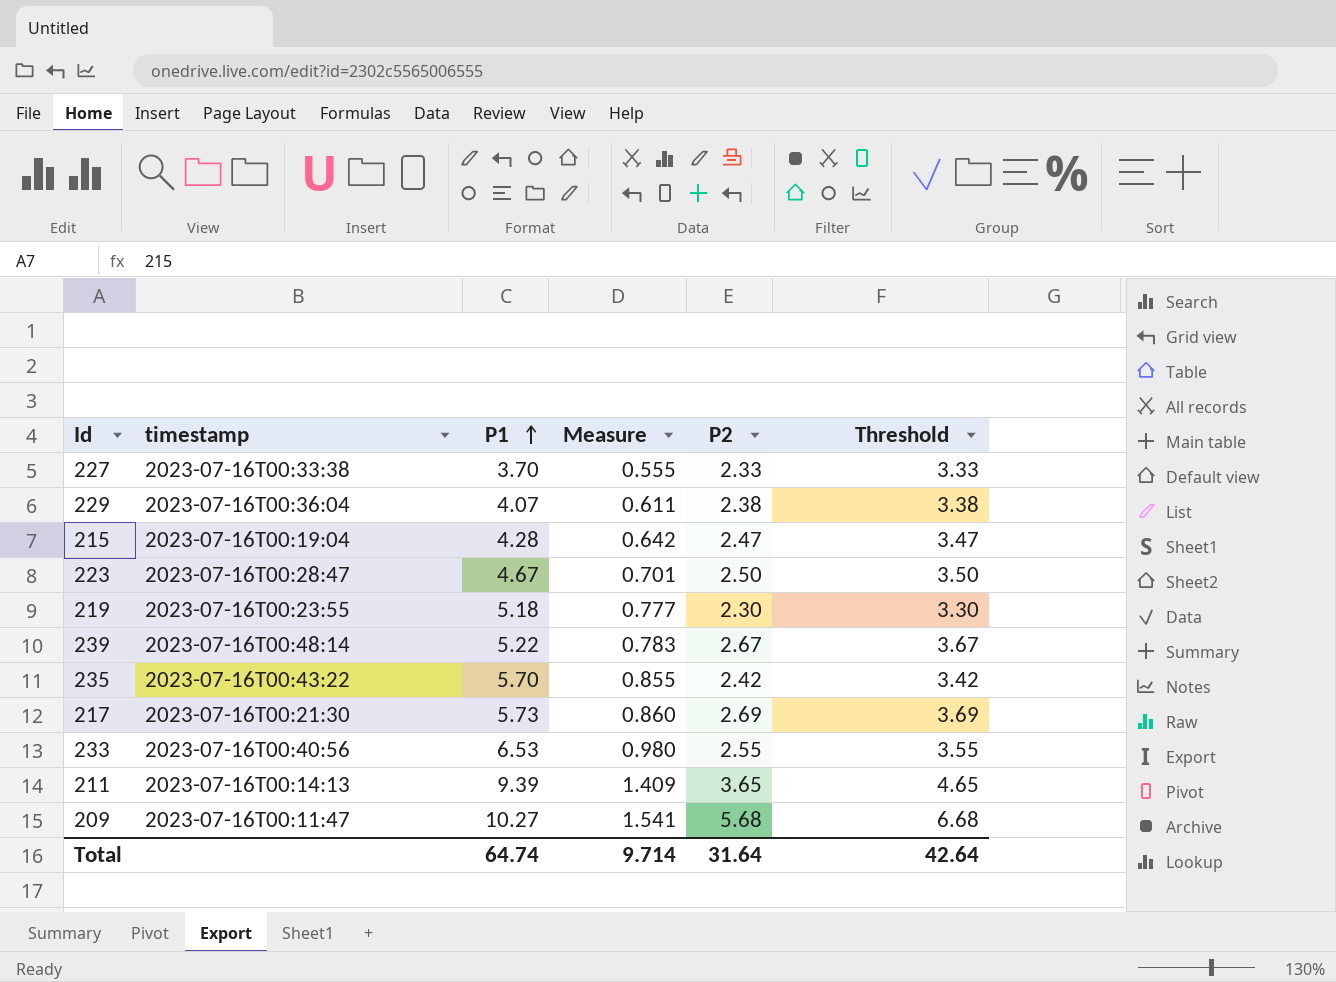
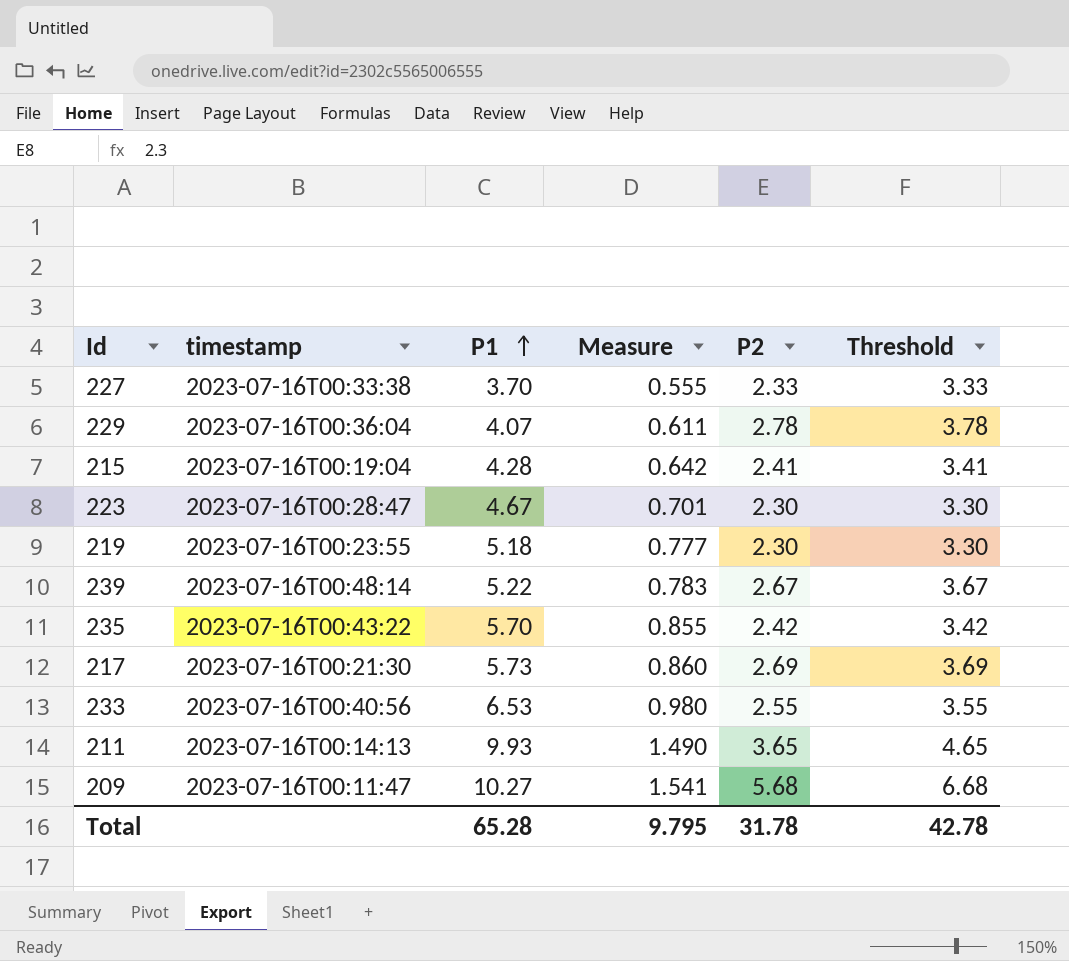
229 | P2: 2.38 -> 2.78
229 | Threshold: 3.38 -> 3.78
215 | P2: 2.47 -> 2.41
215 | Threshold: 3.47 -> 3.41
223 | P2: 2.50 -> 2.30
223 | Threshold: 3.50 -> 3.30
211 | P1: 9.39 -> 9.93
211 | Measure: 1.409 -> 1.490
Total | P1: 64.74 -> 65.28
Total | Measure: 9.714 -> 9.795
Total | P2: 31.64 -> 31.78
Total | Threshold: 42.64 -> 42.78

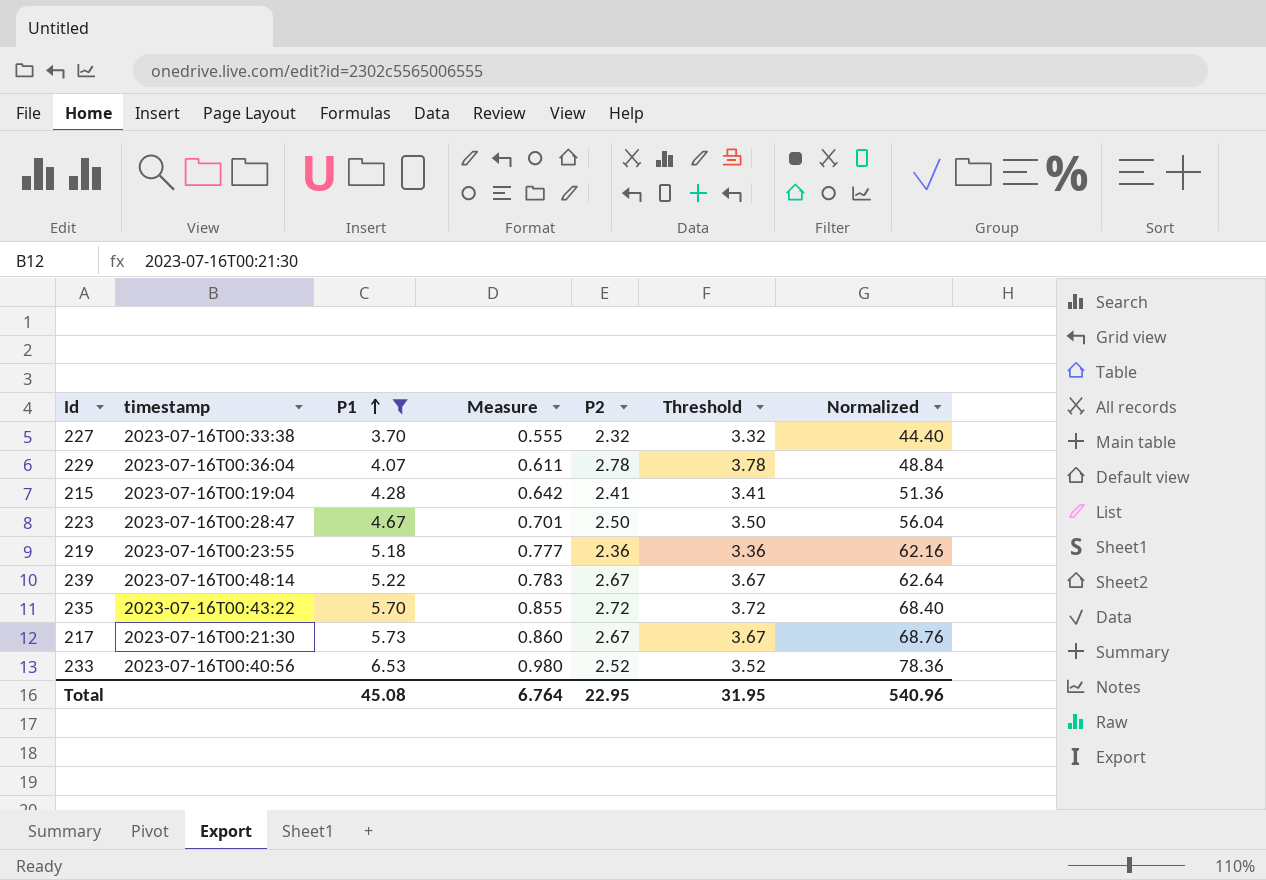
filter: none -> P1 <= 6.53
column Normalized | formula: none -> [P1] * 12
227 | P2: 2.33 -> 2.32
227 | Threshold: 3.33 -> 3.32
223 | P2: 2.30 -> 2.50
223 | Threshold: 3.30 -> 3.50
219 | P2: 2.30 -> 2.36
219 | Threshold: 3.30 -> 3.36
235 | P2: 2.42 -> 2.72
235 | Threshold: 3.42 -> 3.72
217 | P2: 2.69 -> 2.67
217 | Threshold: 3.69 -> 3.67
233 | P2: 2.55 -> 2.52
233 | Threshold: 3.55 -> 3.52
Total | P1: 65.28 -> 45.08
Total | Measure: 9.795 -> 6.764
Total | P2: 31.78 -> 22.95
Total | Threshold: 42.78 -> 31.95

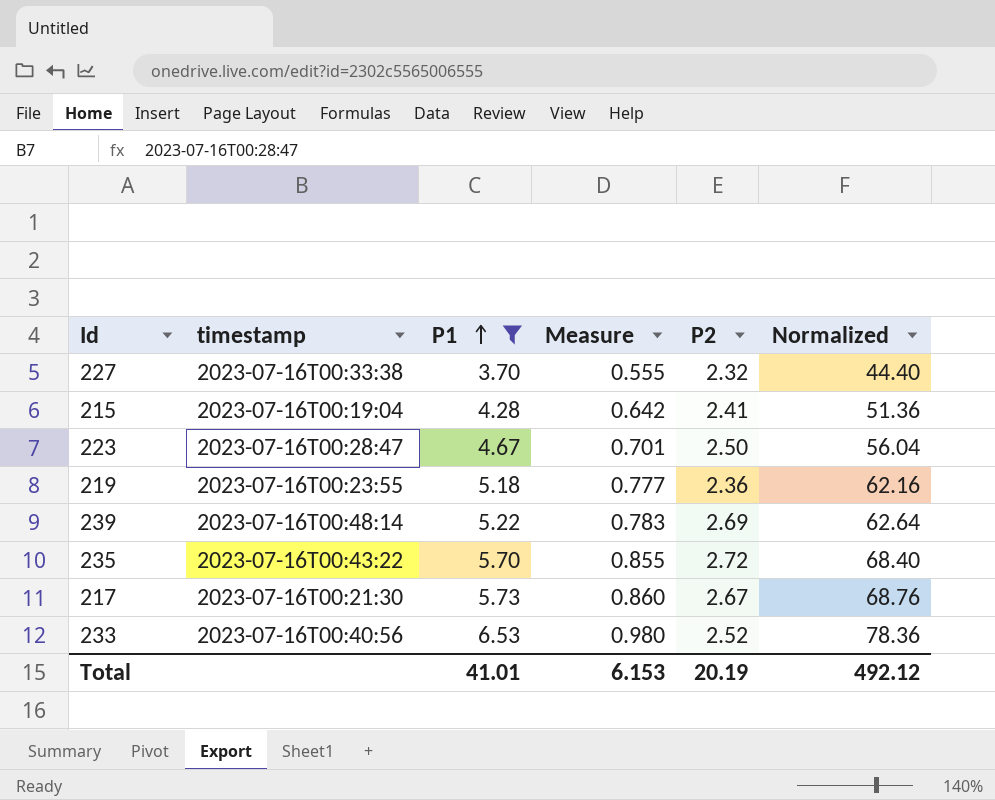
column Threshold | formula: [P2] + 1 -> none
row 229: 2023-07-16T00:36:04 | 4.07 | 0.611 | 2.78 | 3.78 | 48.84 -> none
239 | P2: 2.67 -> 2.69
Total | P1: 45.08 -> 41.01
Total | Measure: 6.764 -> 6.153
Total | P2: 22.95 -> 20.19
Total | Normalized: 540.96 -> 492.12

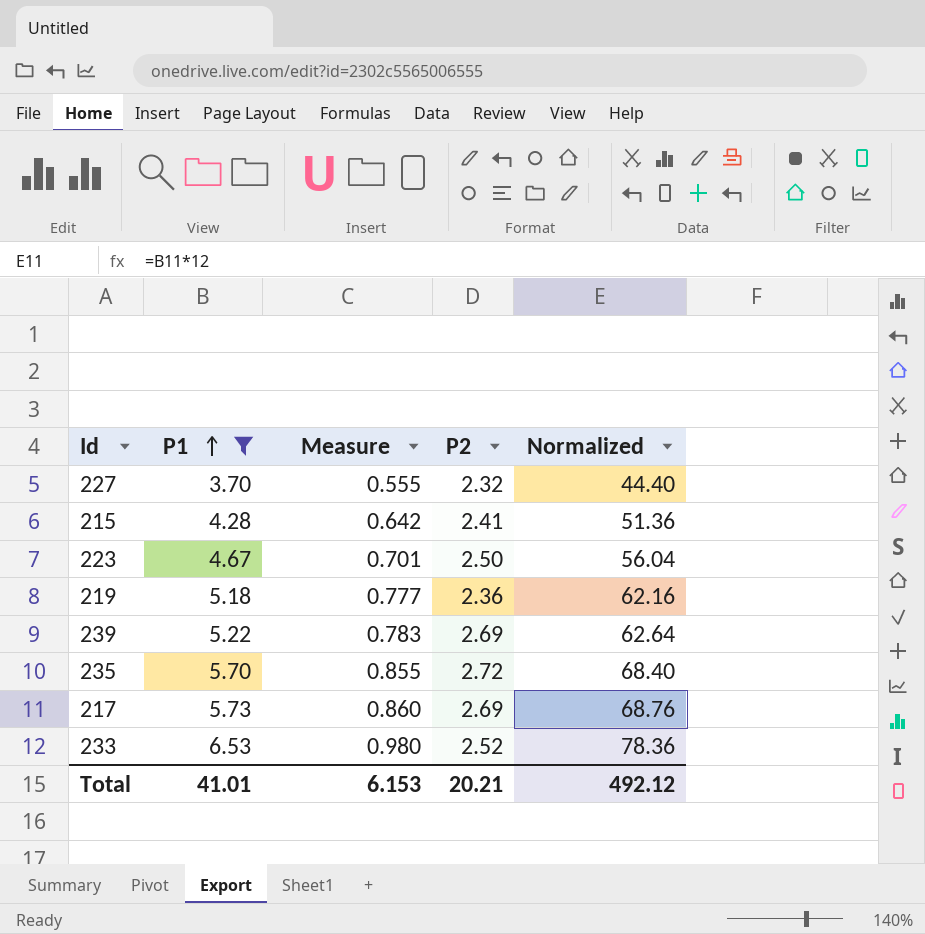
column timestamp | position: 2 -> none
217 | P2: 2.67 -> 2.69
Total | P2: 20.19 -> 20.21

